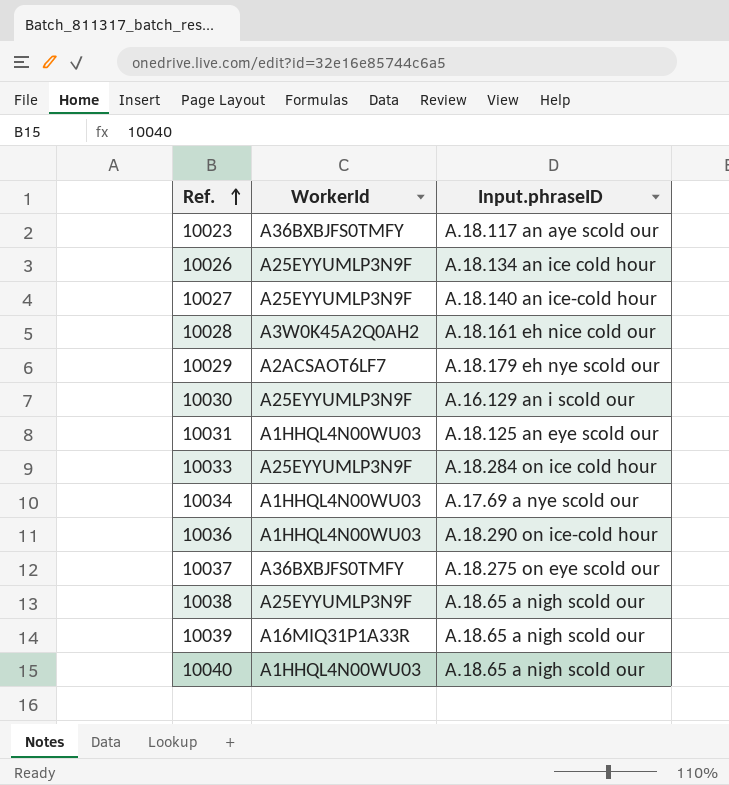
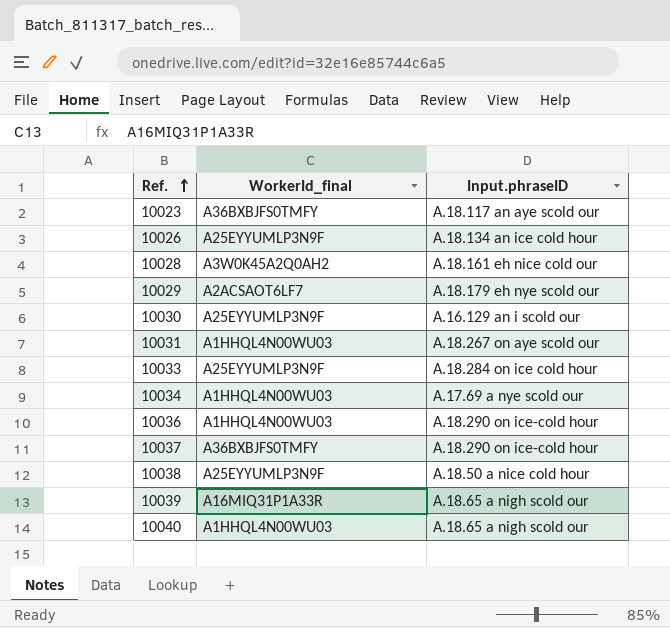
column name: WorkerId -> WorkerId_final
row 10027: A25EYYUMLP3N9F | A.18.140 an ice-cold hour -> none
10031 | Input.phraseID: A.18.125 an eye scold our -> A.18.267 on aye scold our
10037 | Input.phraseID: A.18.275 on eye scold our -> A.18.290 on ice-cold hour
10038 | Input.phraseID: A.18.65 a nigh scold our -> A.18.50 a nice cold hour

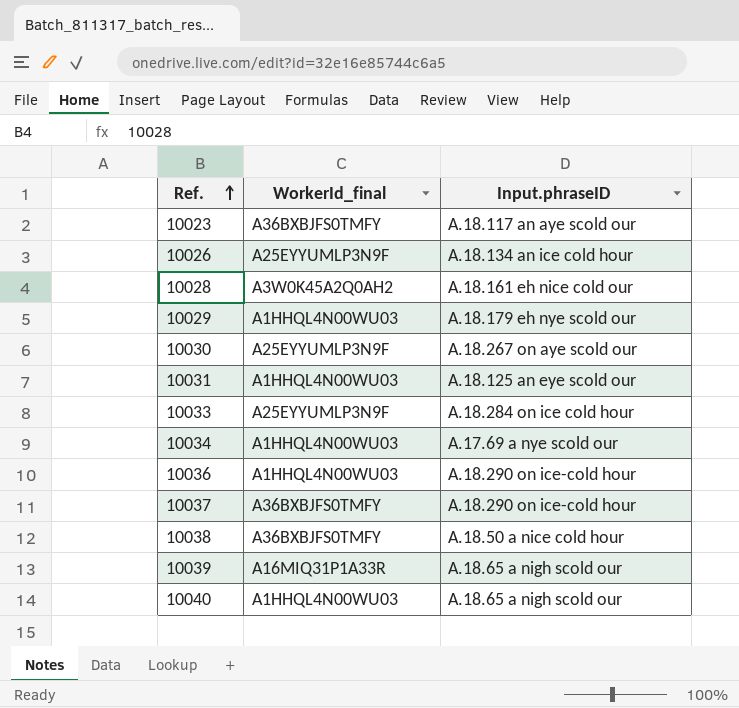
10029 | WorkerId_final: A2ACSAOT6LF7 -> A1HHQL4N00WU03
10030 | Input.phraseID: A.16.129 an i scold our -> A.18.267 on aye scold our
10031 | Input.phraseID: A.18.267 on aye scold our -> A.18.125 an eye scold our
10038 | WorkerId_final: A25EYYUMLP3N9F -> A36BXBJFS0TMFY

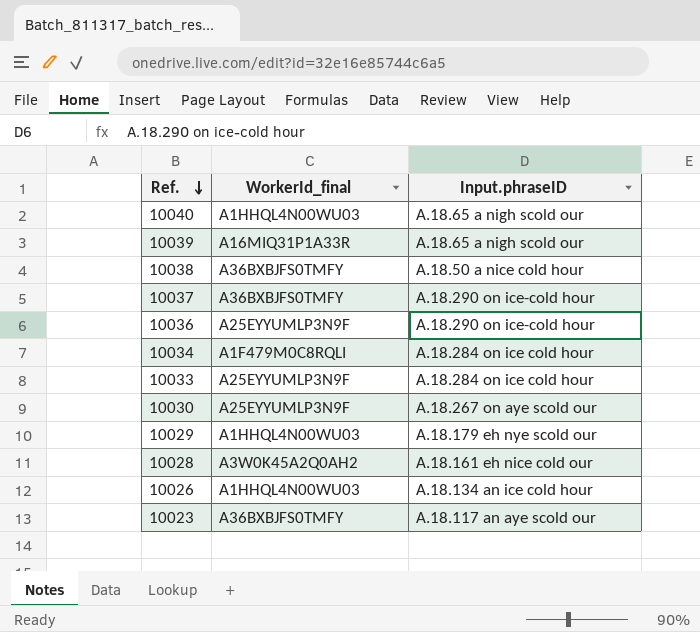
row order: Ref. ascending -> Ref. descending
row 10031: A1HHQL4N00WU03 | A.18.125 an eye scold our -> none
10036 | WorkerId_final: A1HHQL4N00WU03 -> A25EYYUMLP3N9F
10034 | WorkerId_final: A1HHQL4N00WU03 -> A1F479M0C8RQLI
10034 | Input.phraseID: A.17.69 a nye scold our -> A.18.284 on ice cold hour
10026 | WorkerId_final: A25EYYUMLP3N9F -> A1HHQL4N00WU03

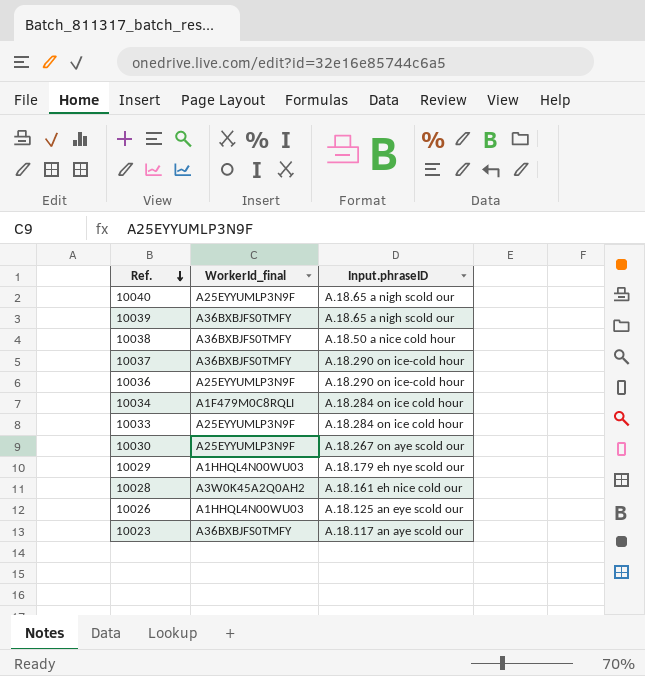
10040 | WorkerId_final: A1HHQL4N00WU03 -> A25EYYUMLP3N9F
10039 | WorkerId_final: A16MIQ31P1A33R -> A36BXBJFS0TMFY
10026 | Input.phraseID: A.18.134 an ice cold hour -> A.18.125 an eye scold our

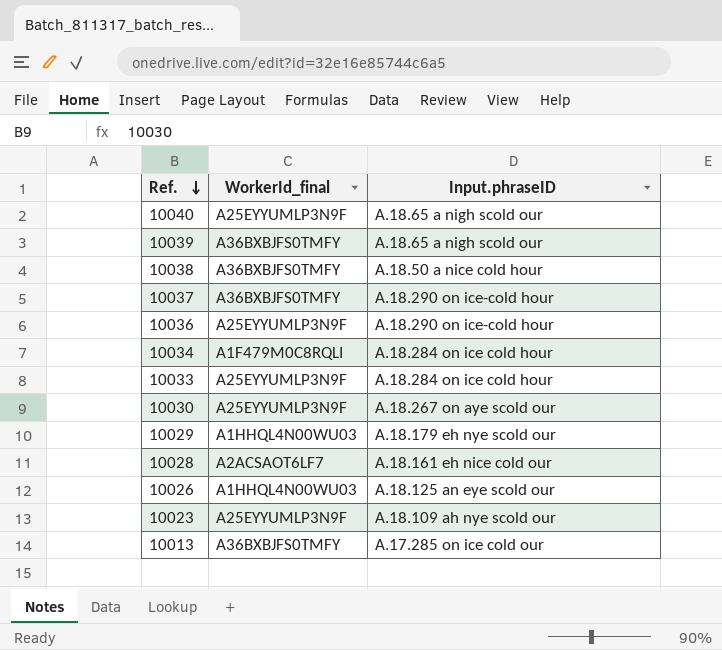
10028 | WorkerId_final: A3W0K45A2Q0AH2 -> A2ACSAOT6LF7
10023 | WorkerId_final: A36BXBJFS0TMFY -> A25EYYUMLP3N9F
10023 | Input.phraseID: A.18.117 an aye scold our -> A.18.109 ah nye scold our
row 10013: none -> A36BXBJFS0TMFY | A.17.285 on ice cold our

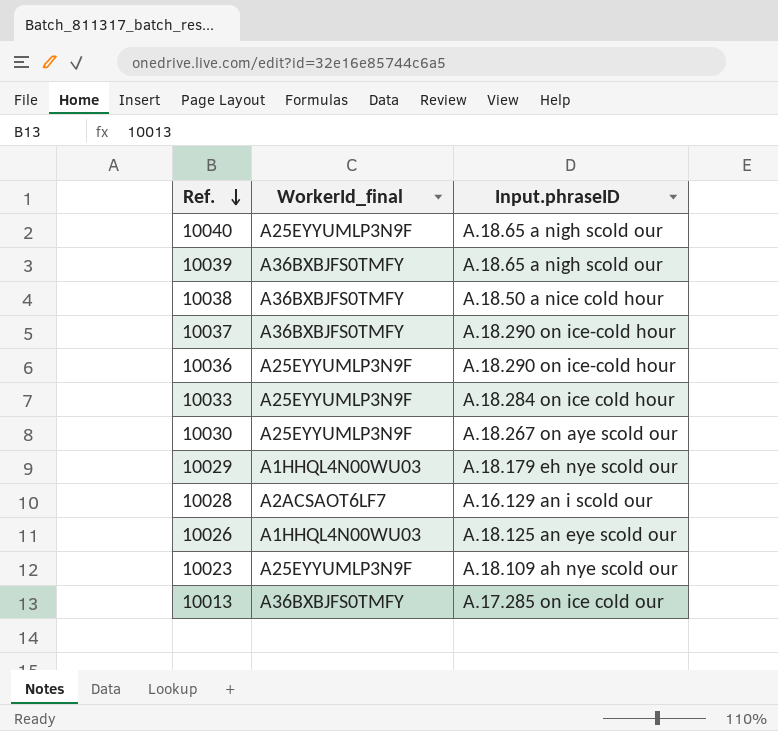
row 10034: A1F479M0C8RQLI | A.18.284 on ice cold hour -> none
10028 | Input.phraseID: A.18.161 eh nice cold our -> A.16.129 an i scold our

